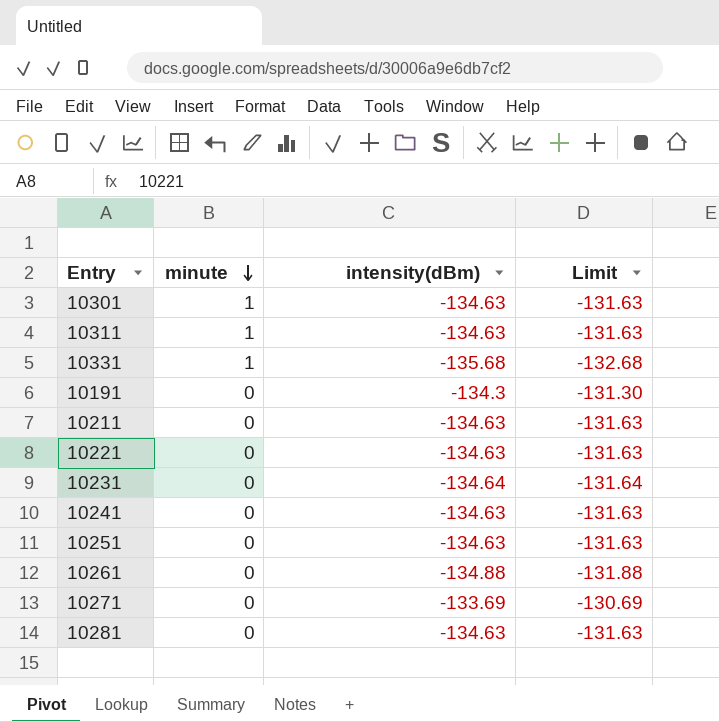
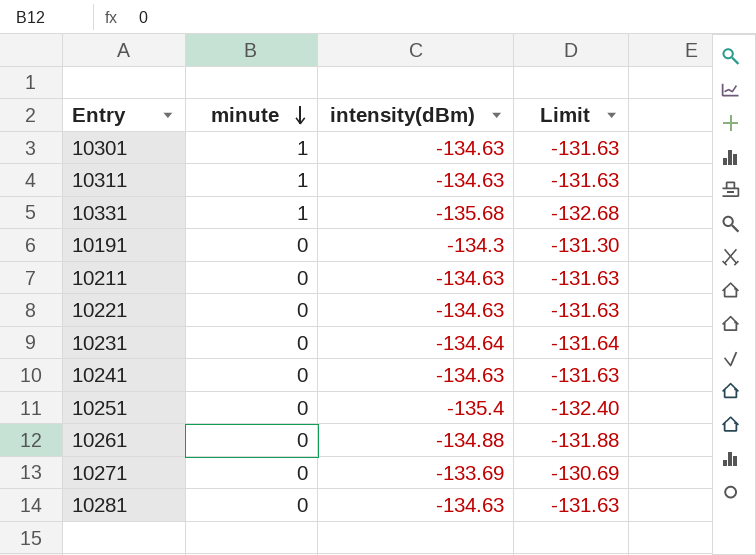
10251 | intensity(dBm): -134.63 -> -135.4
10251 | Limit: -131.63 -> -132.40

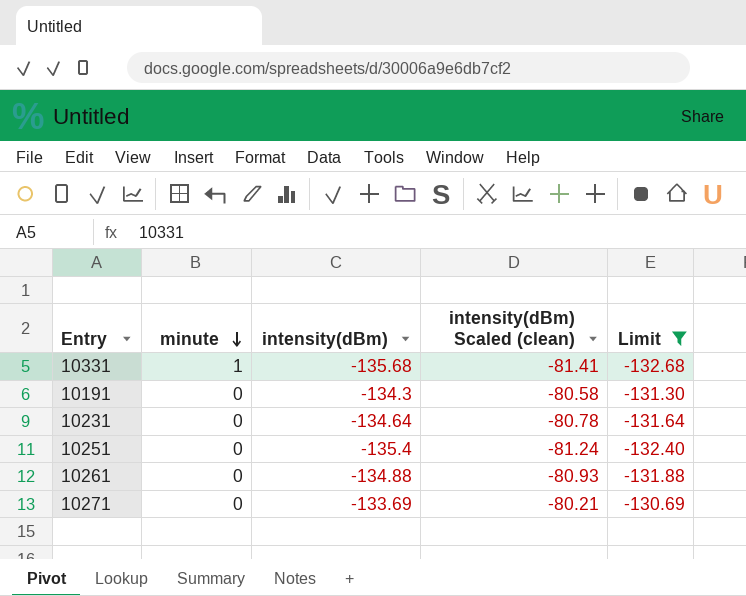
filter: none -> Limit != -131.63
column intensity(dBm) Scaled (clean) | formula: none -> [intensity(dBm)] * 0.6

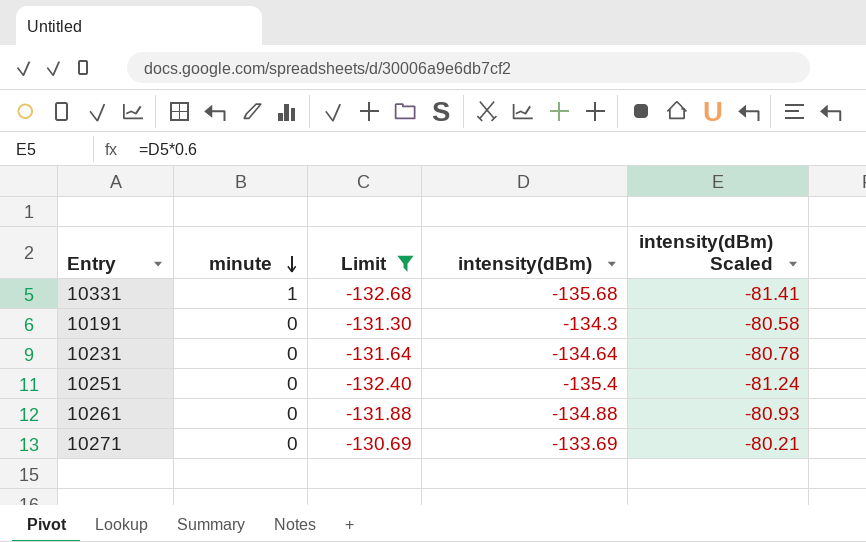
column Limit | position: 5 -> 3
column name: intensity(dBm) Scaled (clean) -> intensity(dBm) Scaled

